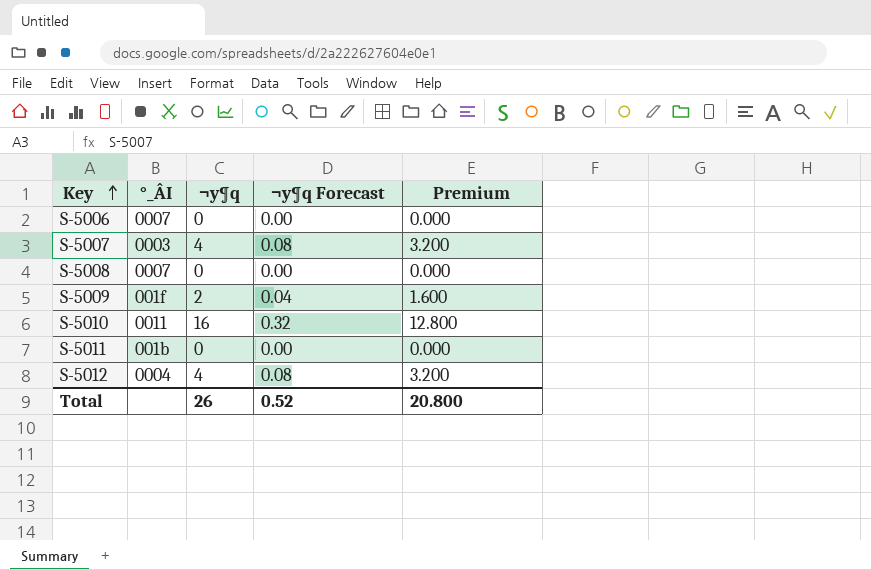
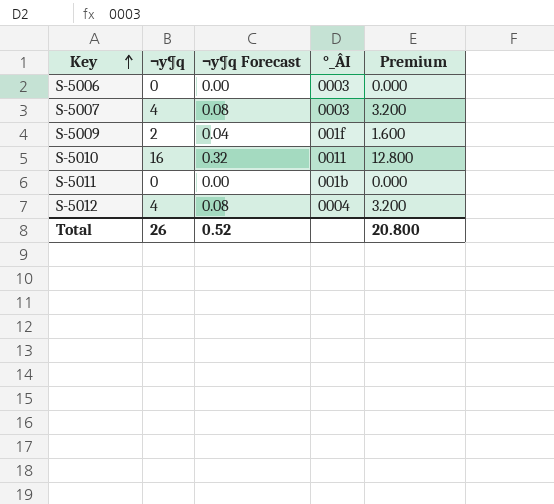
column °_ÂI | position: 2 -> 4
row S-5008: 0007 | 0 | 0.00 | 0.000 -> none
S-5006 | °_ÂI: 0007 -> 0003

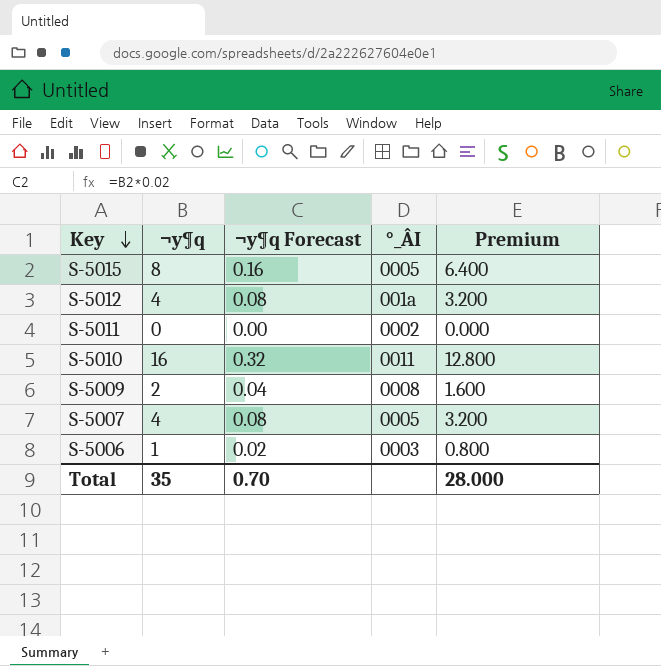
row order: Key ascending -> Key descending
row S-5015: none -> 8 | 0.16 | 0005 | 6.400
S-5012 | °_ÂI: 0004 -> 001a
S-5011 | °_ÂI: 001b -> 0002
S-5009 | °_ÂI: 001f -> 0008
S-5007 | °_ÂI: 0003 -> 0005
S-5006 | ¬y¶q: 0 -> 1
S-5006 | ¬y¶q Forecast: 0.00 -> 0.02
S-5006 | Premium: 0.000 -> 0.800
Total | ¬y¶q: 26 -> 35
Total | ¬y¶q Forecast: 0.52 -> 0.70
Total | Premium: 20.800 -> 28.000

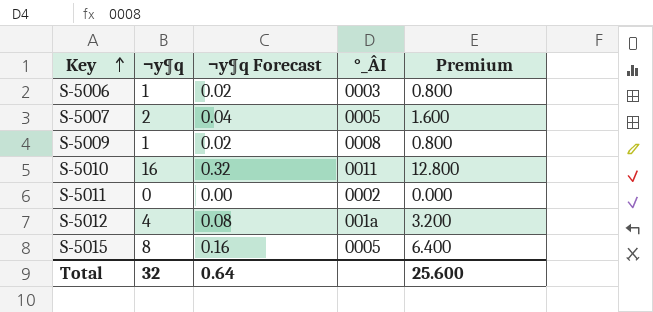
row order: Key descending -> Key ascending
S-5007 | ¬y¶q: 4 -> 2
S-5007 | ¬y¶q Forecast: 0.08 -> 0.04
S-5007 | Premium: 3.200 -> 1.600
S-5009 | ¬y¶q: 2 -> 1
S-5009 | ¬y¶q Forecast: 0.04 -> 0.02
S-5009 | Premium: 1.600 -> 0.800
Total | ¬y¶q: 35 -> 32
Total | ¬y¶q Forecast: 0.70 -> 0.64
Total | Premium: 28.000 -> 25.600

